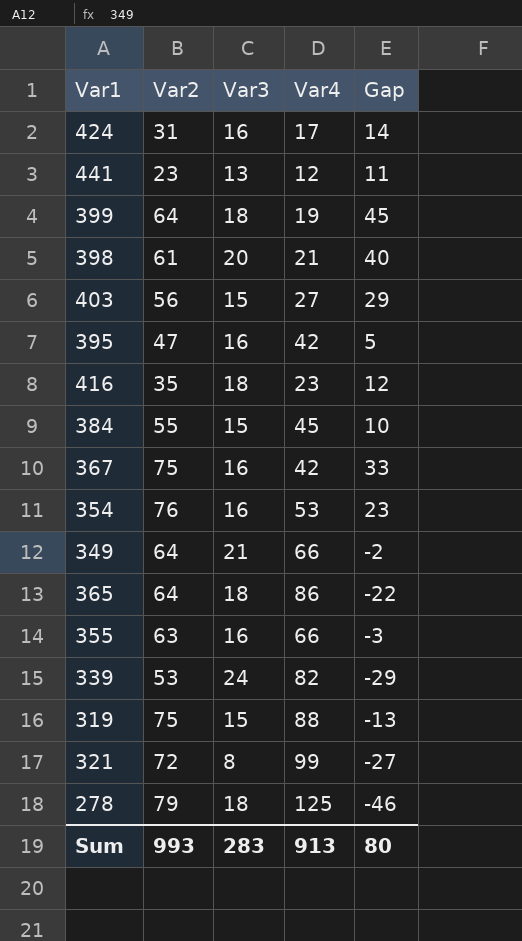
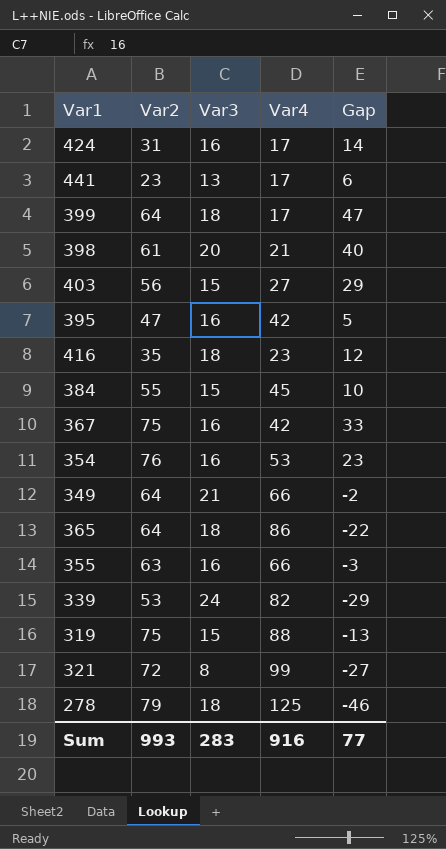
441 | Var4: 12 -> 17
441 | Gap: 11 -> 6
399 | Var4: 19 -> 17
399 | Gap: 45 -> 47
Sum | Var4: 913 -> 916
Sum | Gap: 80 -> 77

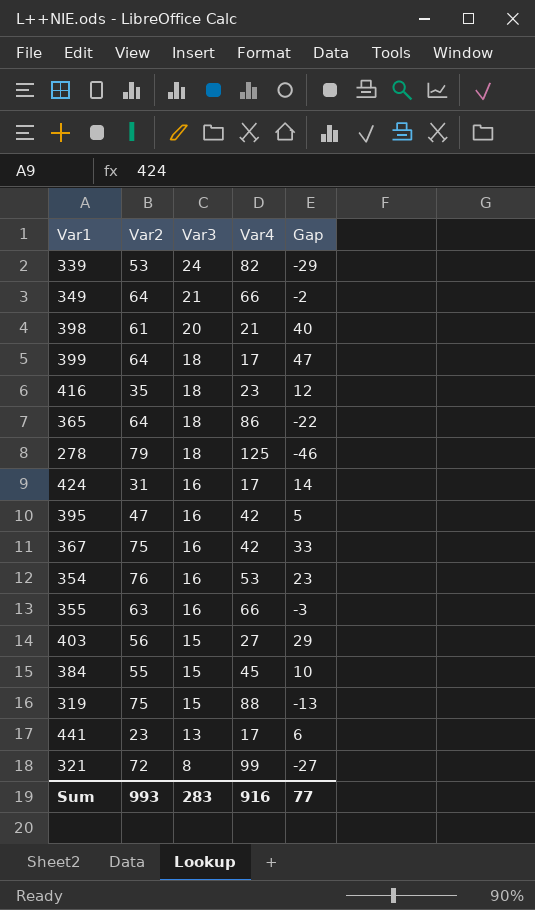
row order: none -> Var3 descending

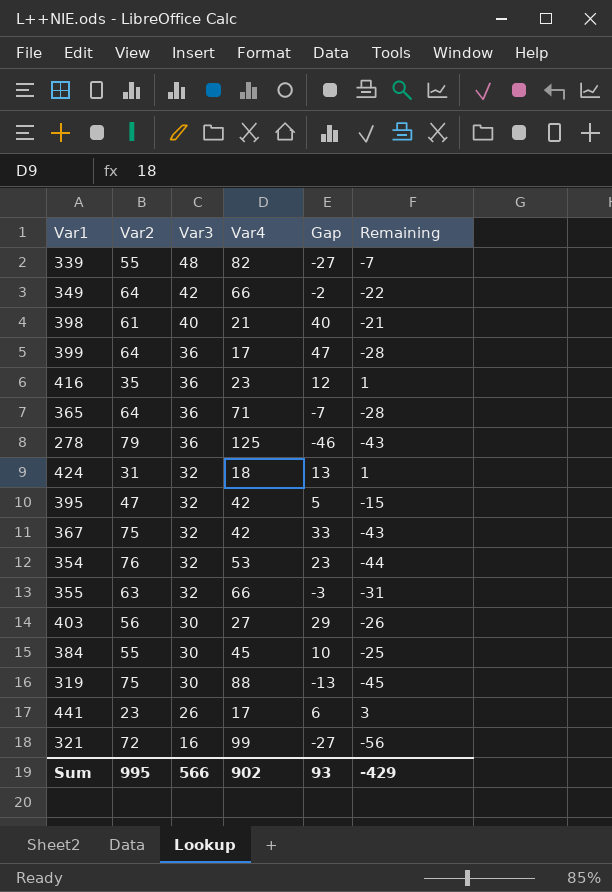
column Remaining | formula: none -> [Var3] - [Var2]
339 | Var2: 53 -> 55
339 | Var3: 24 -> 48
339 | Gap: -29 -> -27
349 | Var3: 21 -> 42
398 | Var3: 20 -> 40
399 | Var3: 18 -> 36
416 | Var3: 18 -> 36
365 | Var3: 18 -> 36
365 | Var4: 86 -> 71
365 | Gap: -22 -> -7
278 | Var3: 18 -> 36
424 | Var3: 16 -> 32
424 | Var4: 17 -> 18
424 | Gap: 14 -> 13
395 | Var3: 16 -> 32
367 | Var3: 16 -> 32
354 | Var3: 16 -> 32
355 | Var3: 16 -> 32
403 | Var3: 15 -> 30
384 | Var3: 15 -> 30
319 | Var3: 15 -> 30
441 | Var3: 13 -> 26
321 | Var3: 8 -> 16
Sum | Var2: 993 -> 995
Sum | Var3: 283 -> 566
Sum | Var4: 916 -> 902
Sum | Gap: 77 -> 93

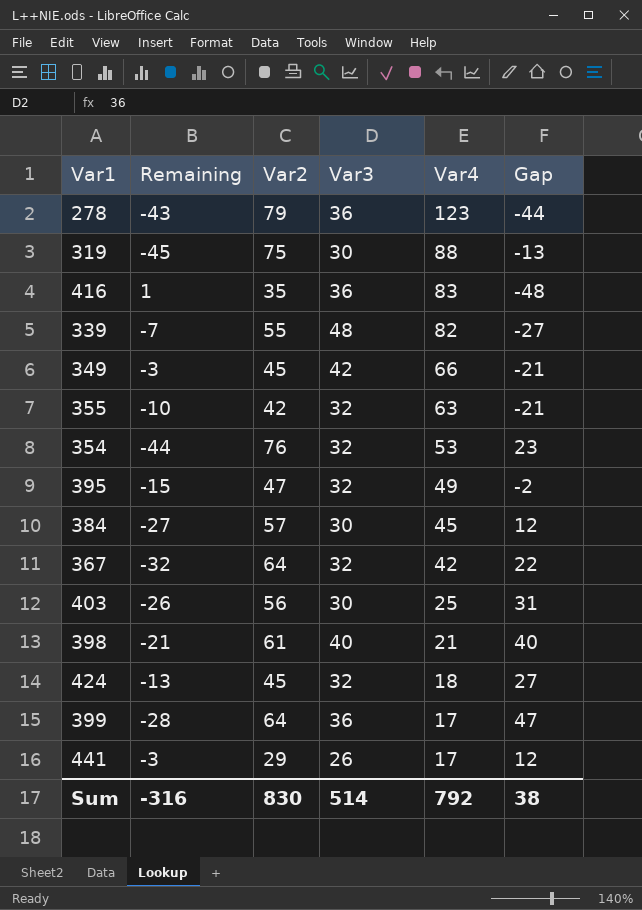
row order: Var3 descending -> Var4 descending
column Remaining | position: 6 -> 2
row 365: 64 | 36 | 71 | -7 | -28 -> none
row 321: 72 | 16 | 99 | -27 | -56 -> none
278 | Var4: 125 -> 123
278 | Gap: -46 -> -44
416 | Var4: 23 -> 83
416 | Gap: 12 -> -48
349 | Remaining: -22 -> -3
349 | Var2: 64 -> 45
349 | Gap: -2 -> -21
355 | Remaining: -31 -> -10
355 | Var2: 63 -> 42
355 | Var4: 66 -> 63
355 | Gap: -3 -> -21
395 | Var4: 42 -> 49
395 | Gap: 5 -> -2
384 | Remaining: -25 -> -27
384 | Var2: 55 -> 57
384 | Gap: 10 -> 12
367 | Remaining: -43 -> -32
367 | Var2: 75 -> 64
367 | Gap: 33 -> 22
403 | Var4: 27 -> 25
403 | Gap: 29 -> 31
424 | Remaining: 1 -> -13
424 | Var2: 31 -> 45
424 | Gap: 13 -> 27
441 | Remaining: 3 -> -3
441 | Var2: 23 -> 29
441 | Gap: 6 -> 12
Sum | Remaining: -429 -> -316
Sum | Var2: 995 -> 830
Sum | Var3: 566 -> 514
Sum | Var4: 902 -> 792
Sum | Gap: 93 -> 38

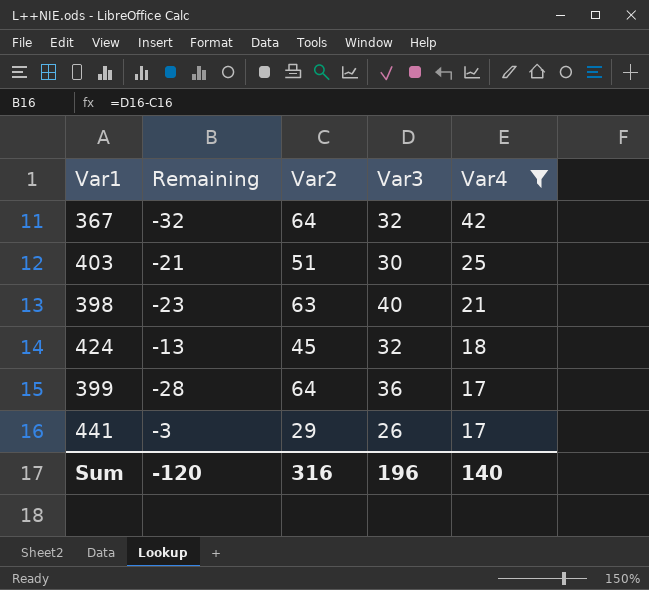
filter: none -> Var4 <= 42
column Gap | formula: [Var2] - [Var4] -> none
403 | Remaining: -26 -> -21
403 | Var2: 56 -> 51
398 | Remaining: -21 -> -23
398 | Var2: 61 -> 63
Sum | Remaining: -316 -> -120
Sum | Var2: 830 -> 316
Sum | Var3: 514 -> 196
Sum | Var4: 792 -> 140

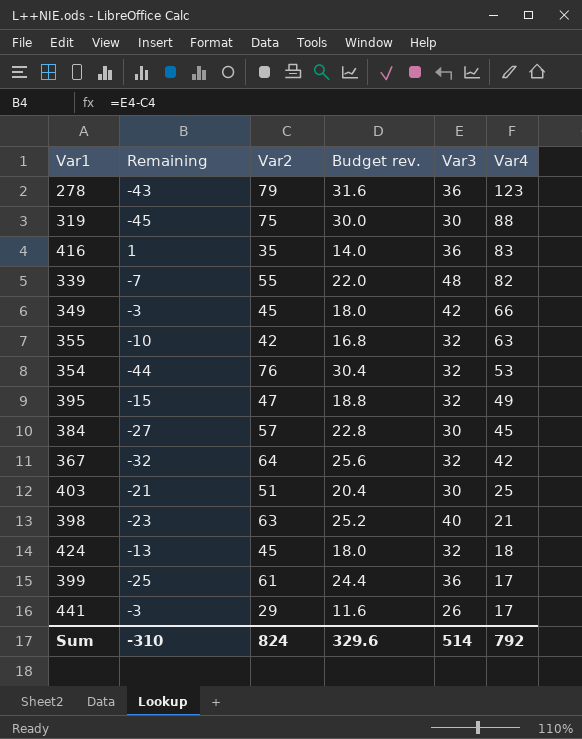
filter: Var4 <= 42 -> none
column Budget rev. | formula: none -> [Var2] * 0.4
399 | Remaining: -28 -> -25
399 | Var2: 64 -> 61
Sum | Remaining: -120 -> -310
Sum | Var2: 316 -> 824
Sum | Var3: 196 -> 514
Sum | Var4: 140 -> 792

